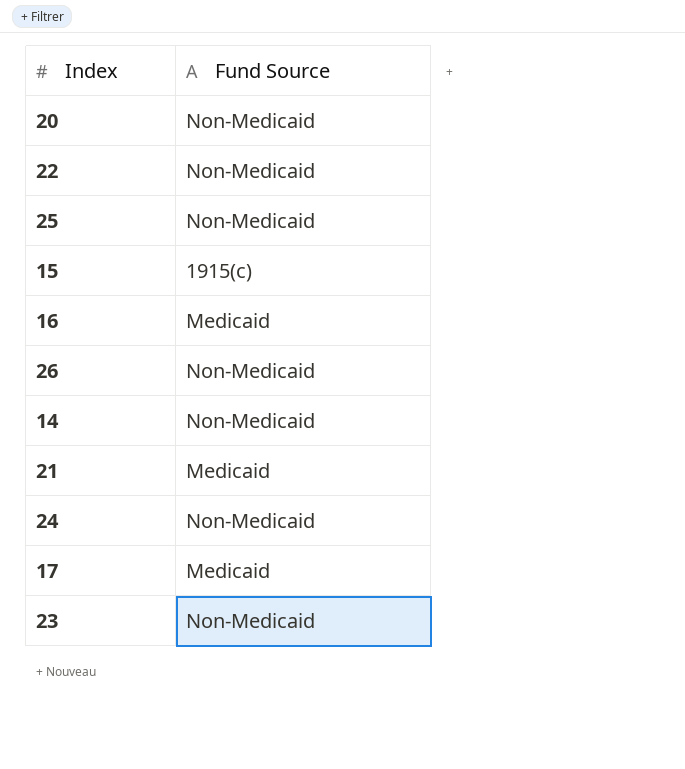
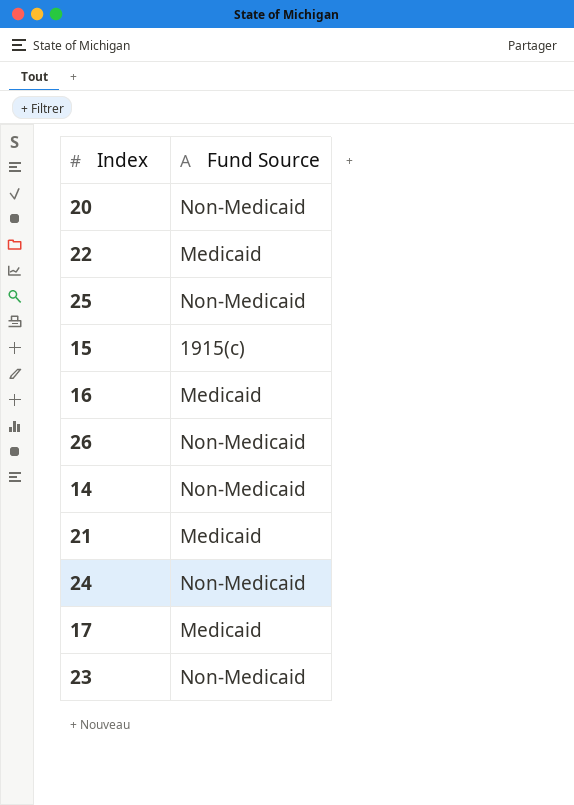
22 | Fund Source: Non-Medicaid -> Medicaid

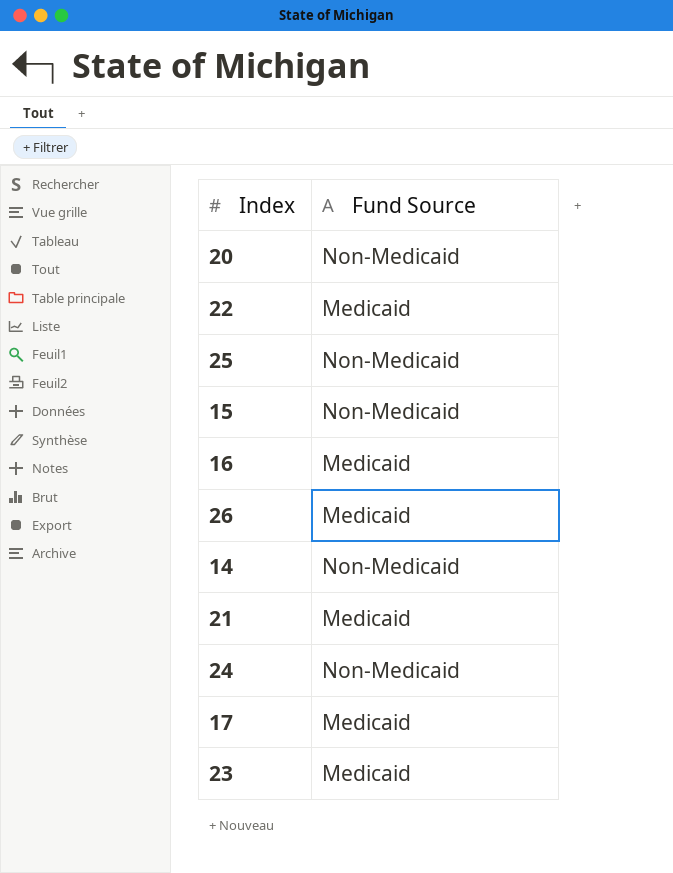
15 | Fund Source: 1915(c) -> Non-Medicaid
26 | Fund Source: Non-Medicaid -> Medicaid
23 | Fund Source: Non-Medicaid -> Medicaid

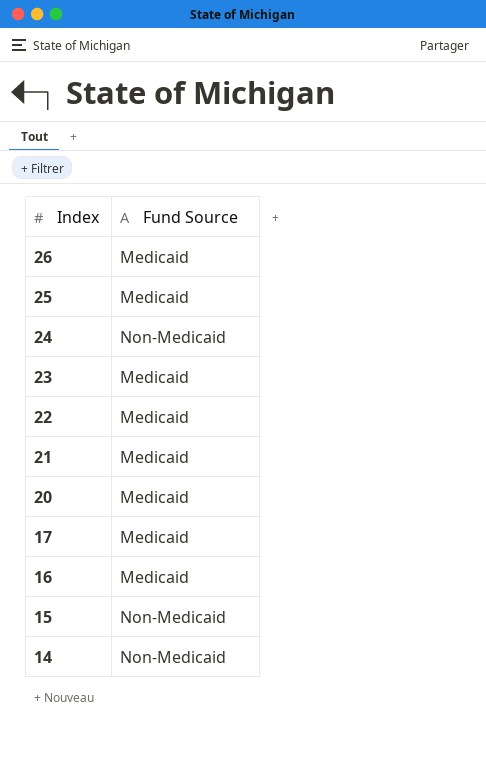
row order: none -> Index descending
25 | Fund Source: Non-Medicaid -> Medicaid
20 | Fund Source: Non-Medicaid -> Medicaid

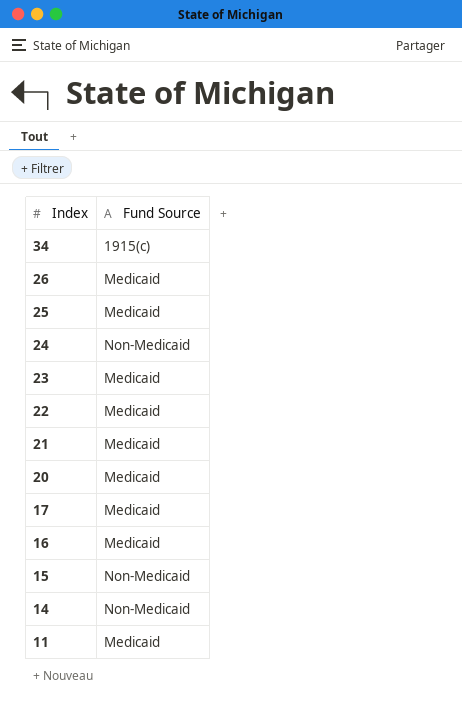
row 34: none -> 1915(c)
row 11: none -> Medicaid

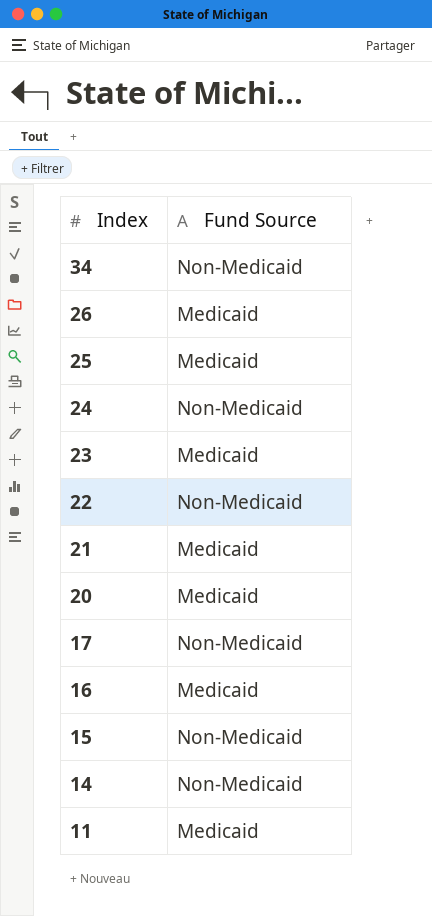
34 | Fund Source: 1915(c) -> Non-Medicaid
22 | Fund Source: Medicaid -> Non-Medicaid
17 | Fund Source: Medicaid -> Non-Medicaid

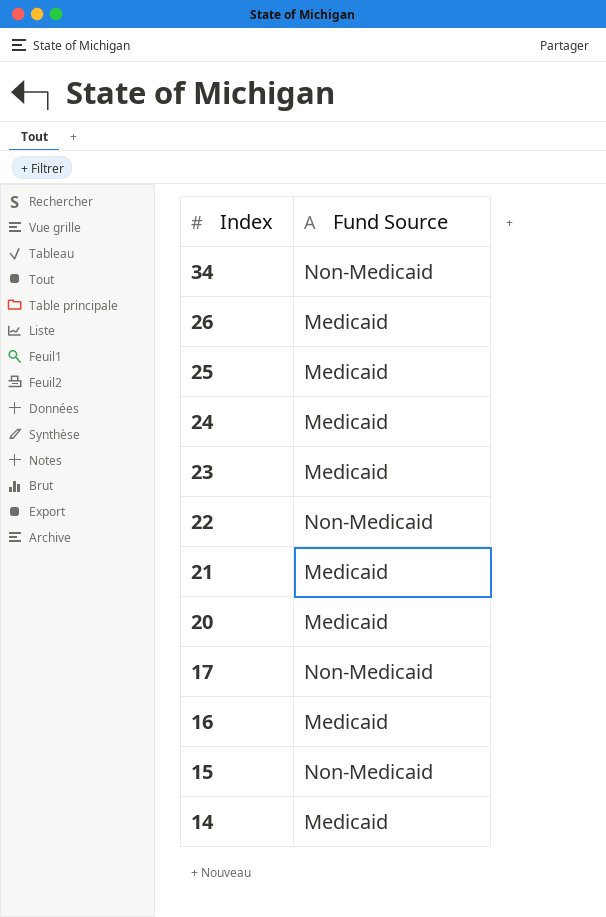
row 11: Medicaid -> none
24 | Fund Source: Non-Medicaid -> Medicaid
14 | Fund Source: Non-Medicaid -> Medicaid

